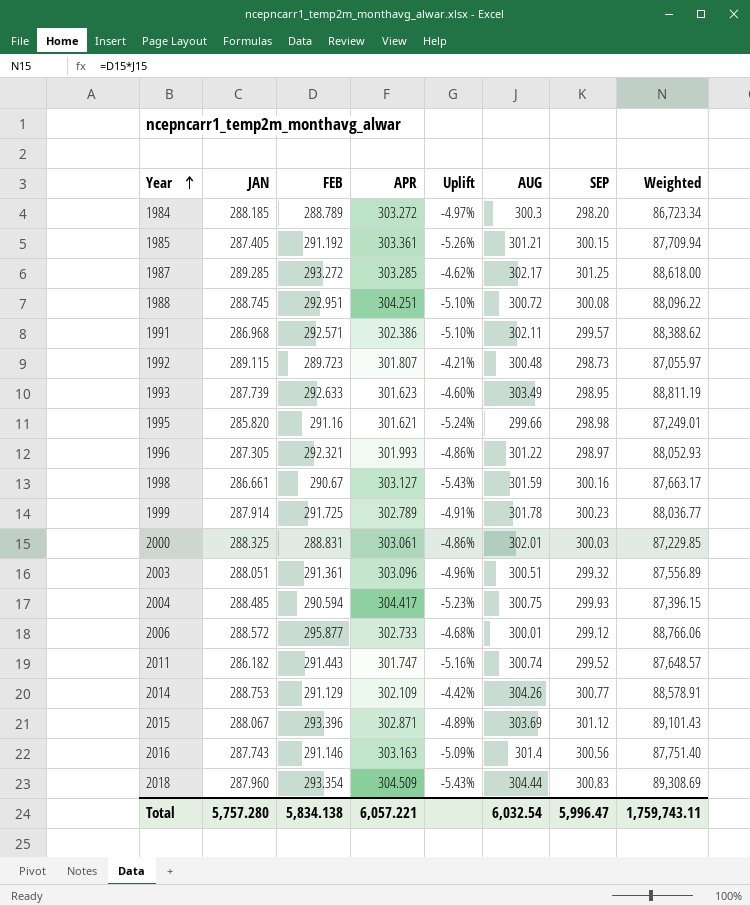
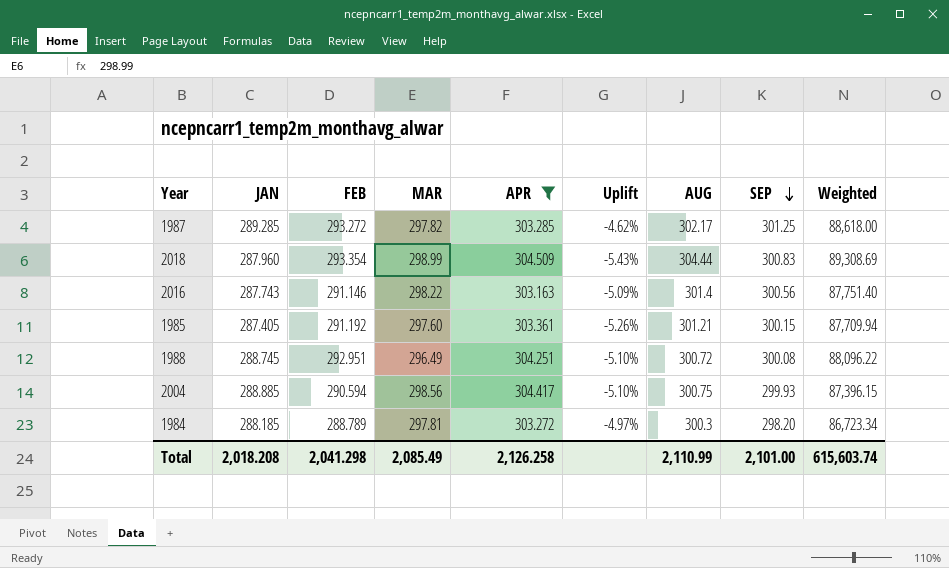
filter: none -> APR >= 303.163
row order: Year ascending -> SEP descending
column MAR | position: none -> 4
2004 | JAN: 288.485 -> 288.885
2004 | Uplift: -5.23% -> -5.10%
Total | JAN: 5,757.280 -> 2,018.208
Total | FEB: 5,834.138 -> 2,041.298
Total | APR: 6,057.221 -> 2,126.258
Total | AUG: 6,032.54 -> 2,110.99
Total | SEP: 5,996.47 -> 2,101.00
Total | Weighted: 1,759,743.11 -> 615,603.74

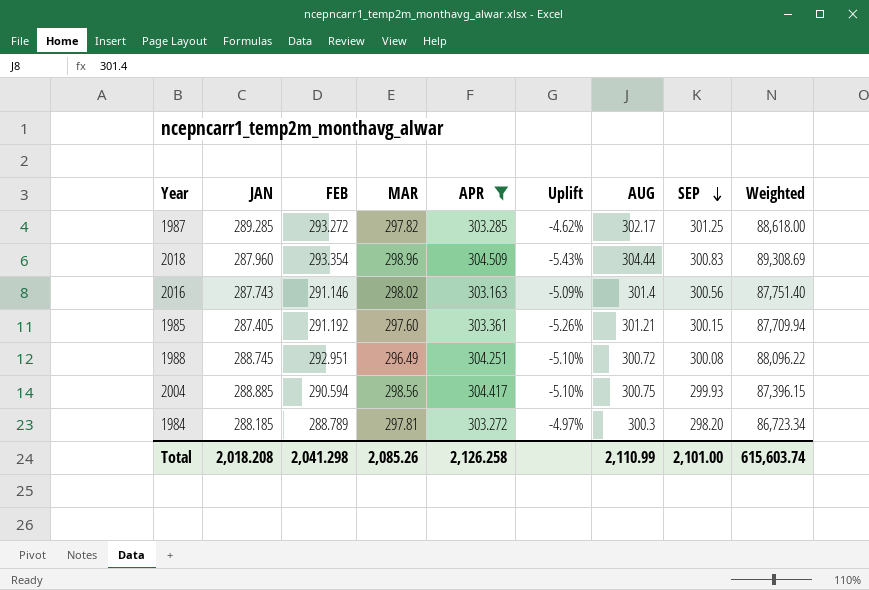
2018 | MAR: 298.99 -> 298.96
2016 | MAR: 298.22 -> 298.02
Total | MAR: 2,085.49 -> 2,085.26

